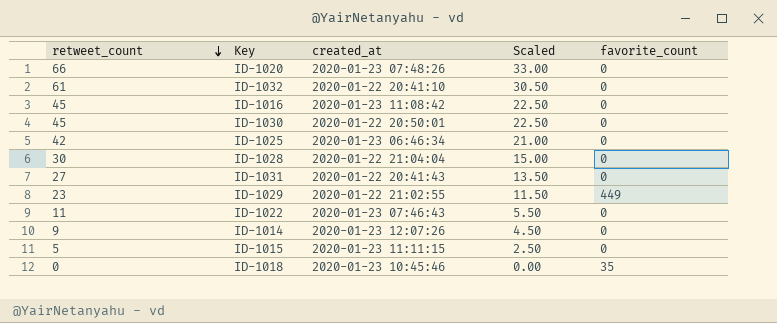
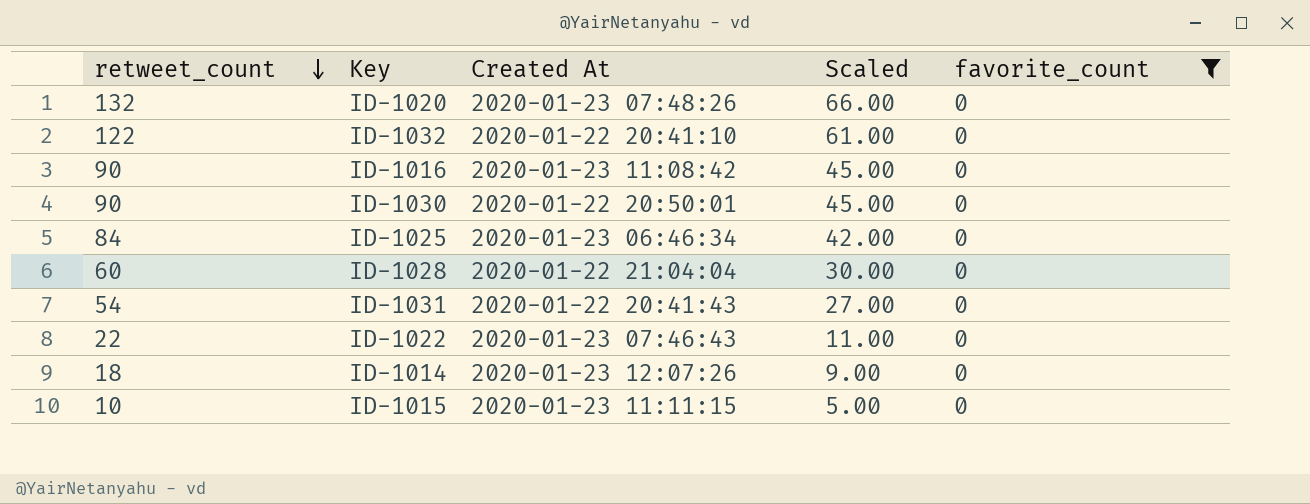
filter: none -> favorite_count = 0
column name: created_at -> Created At
ID-1020 | retweet_count: 66 -> 132
ID-1020 | Scaled: 33.00 -> 66.00
ID-1032 | retweet_count: 61 -> 122
ID-1032 | Scaled: 30.50 -> 61.00
ID-1016 | retweet_count: 45 -> 90
ID-1016 | Scaled: 22.50 -> 45.00
ID-1030 | retweet_count: 45 -> 90
ID-1030 | Scaled: 22.50 -> 45.00
ID-1025 | retweet_count: 42 -> 84
ID-1025 | Scaled: 21.00 -> 42.00
ID-1028 | retweet_count: 30 -> 60
ID-1028 | Scaled: 15.00 -> 30.00
ID-1031 | retweet_count: 27 -> 54
ID-1031 | Scaled: 13.50 -> 27.00
ID-1022 | retweet_count: 11 -> 22
ID-1022 | Scaled: 5.50 -> 11.00
ID-1014 | retweet_count: 9 -> 18
ID-1014 | Scaled: 4.50 -> 9.00
ID-1015 | retweet_count: 5 -> 10
ID-1015 | Scaled: 2.50 -> 5.00

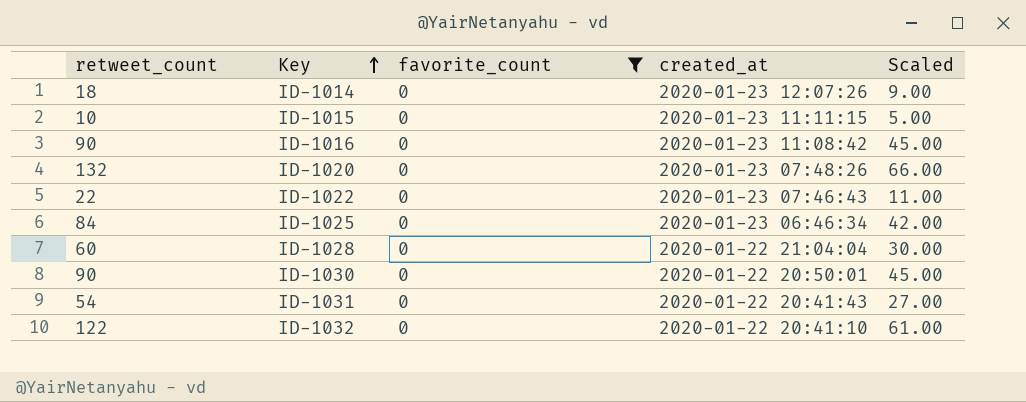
row order: retweet_count descending -> Key ascending
column favorite_count | position: 5 -> 3
column name: Created At -> created_at

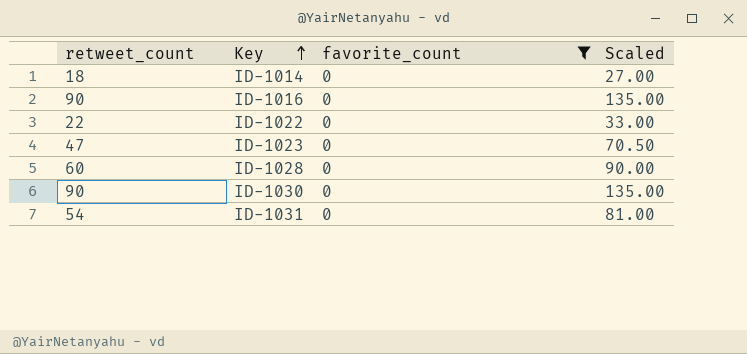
column created_at | position: 4 -> none
column Scaled | formula: [retweet_count] * 0.5 -> [retweet_count] * 1.5
row ID-1015: 10 | 0 | 2020-01-23 11:11:15 | 5.00 -> none
row ID-1020: 132 | 0 | 2020-01-23 07:48:26 | 66.00 -> none
row ID-1025: 84 | 0 | 2020-01-23 06:46:34 | 42.00 -> none
row ID-1032: 122 | 0 | 2020-01-22 20:41:10 | 61.00 -> none
row ID-1023: none -> 47 | 0 | 70.50

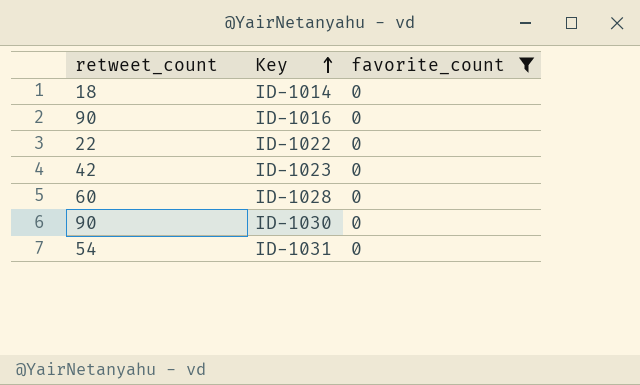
column Scaled | formula: [retweet_count] * 1.5 -> none
ID-1023 | retweet_count: 47 -> 42

